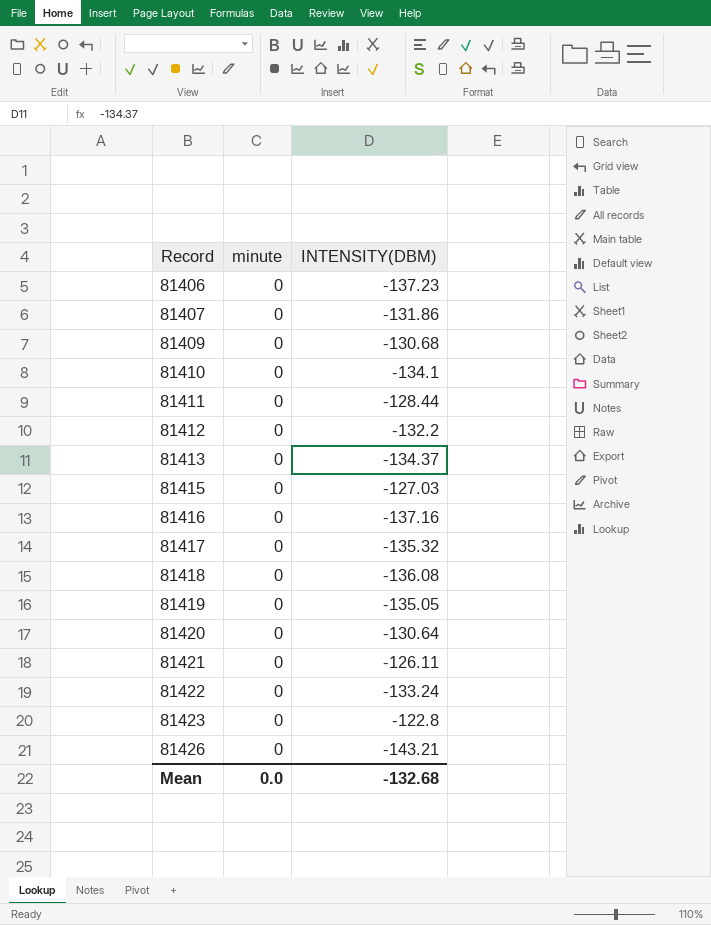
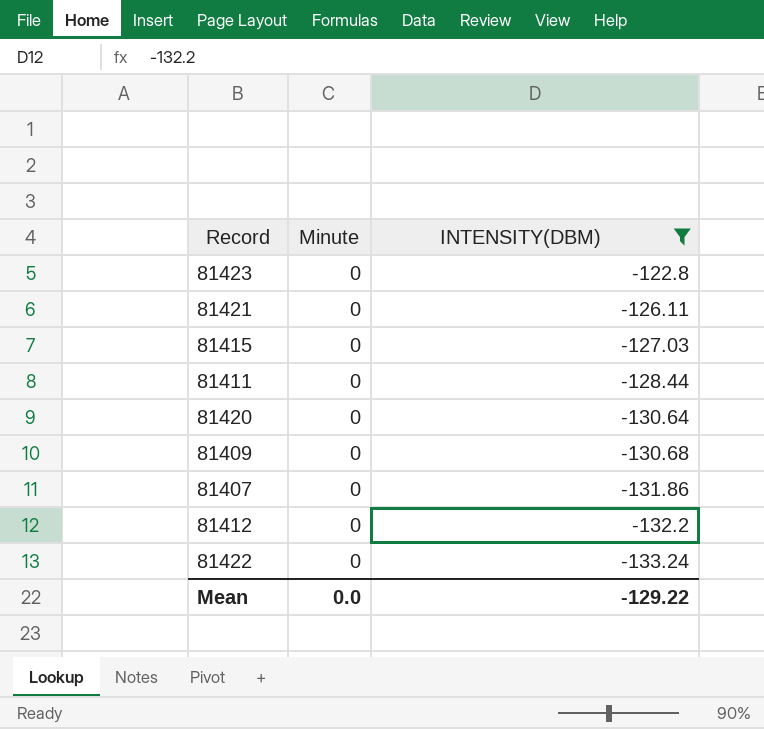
filter: none -> INTENSITY(DBM) >= -133.24
row order: Record ascending -> INTENSITY(DBM) descending
column name: minute -> Minute
Mean | INTENSITY(DBM): -132.68 -> -129.22

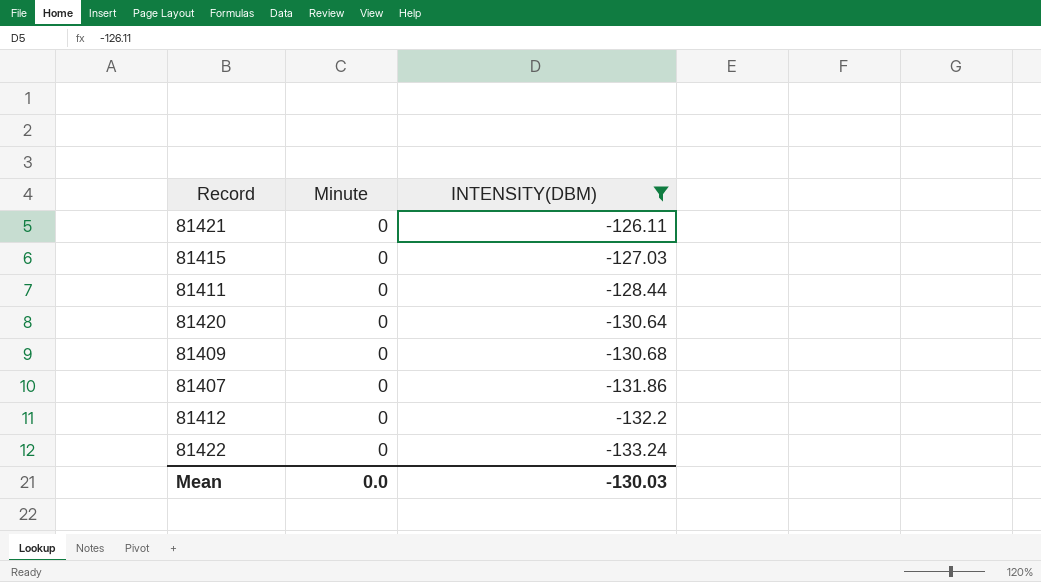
row 81423: 0 | -122.8 -> none
Mean | INTENSITY(DBM): -129.22 -> -130.03

